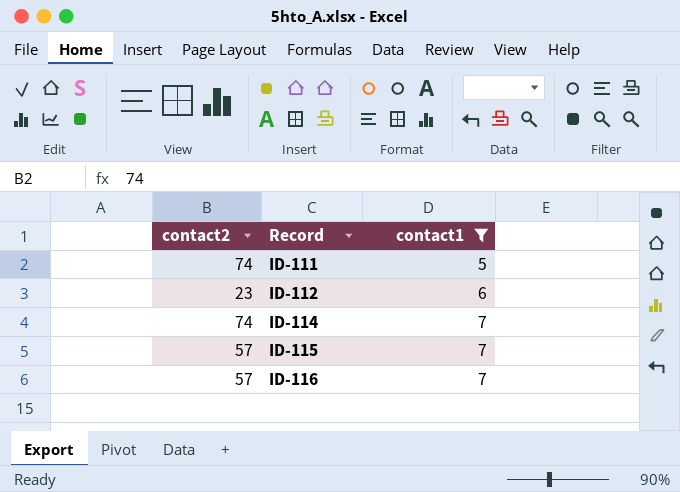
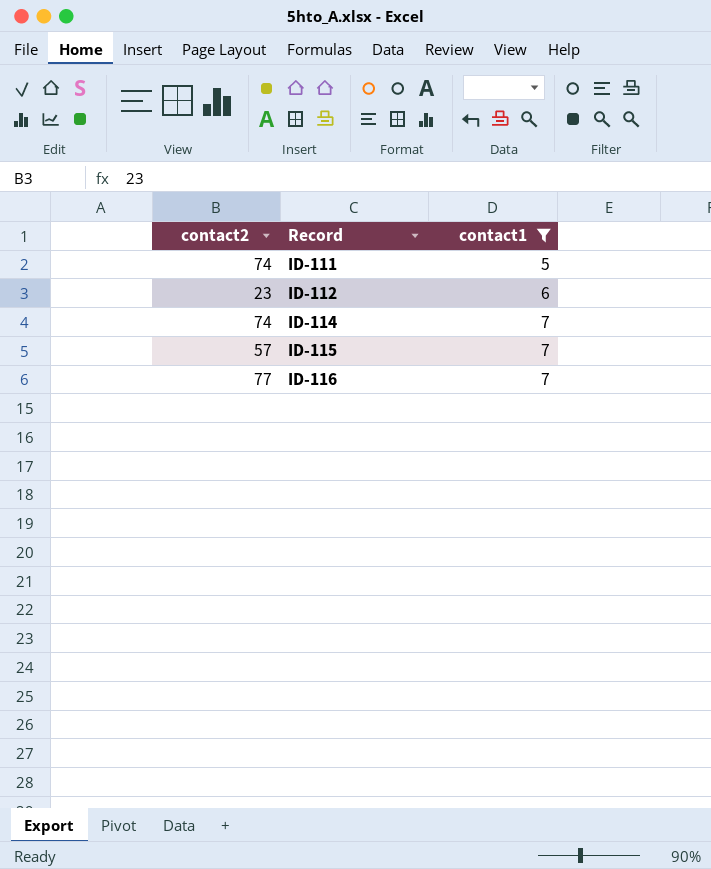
ID-116 | contact2: 57 -> 77

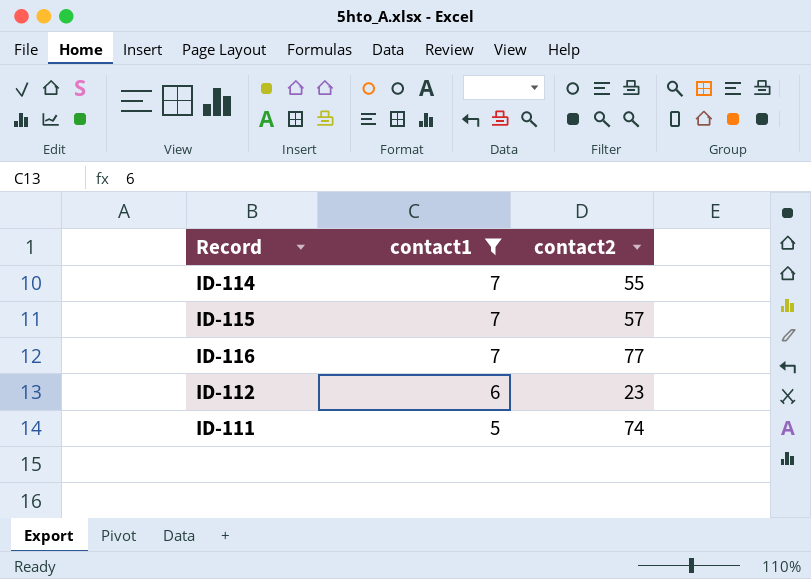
row order: Record ascending -> contact1 descending
column contact2 | position: 1 -> 3
ID-114 | contact2: 74 -> 55

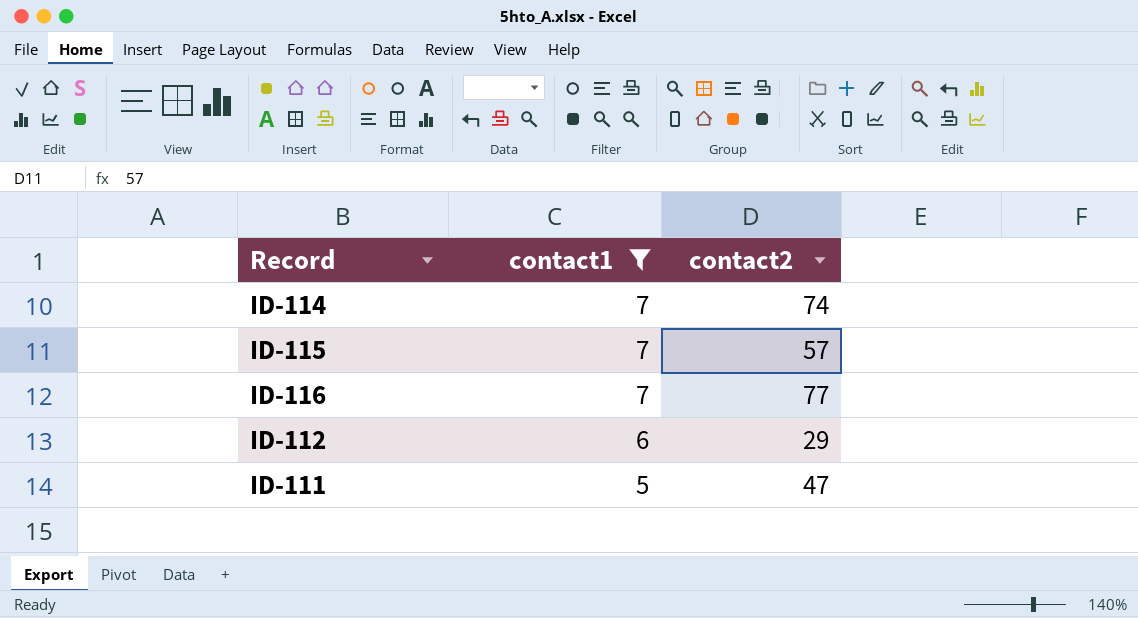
ID-114 | contact2: 55 -> 74
ID-112 | contact2: 23 -> 29
ID-111 | contact2: 74 -> 47

